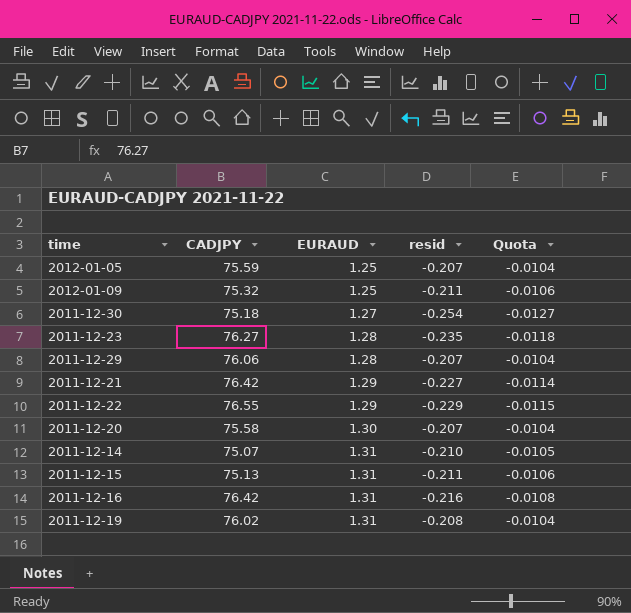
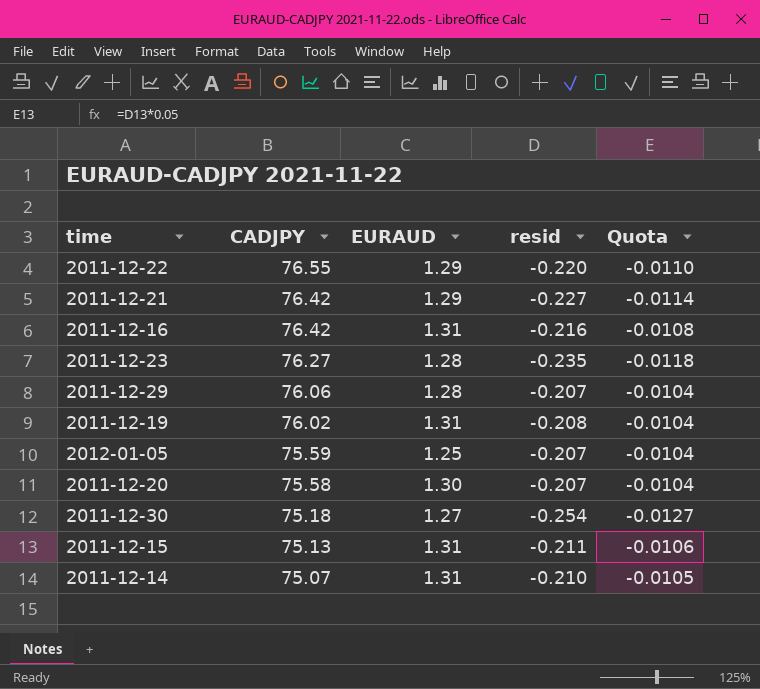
row order: EURAUD ascending -> CADJPY descending
row 2012-01-09: 75.32 | 1.25 | -0.211 | -0.0106 -> none
2011-12-22 | resid: -0.229 -> -0.220
2011-12-22 | Quota: -0.0115 -> -0.0110

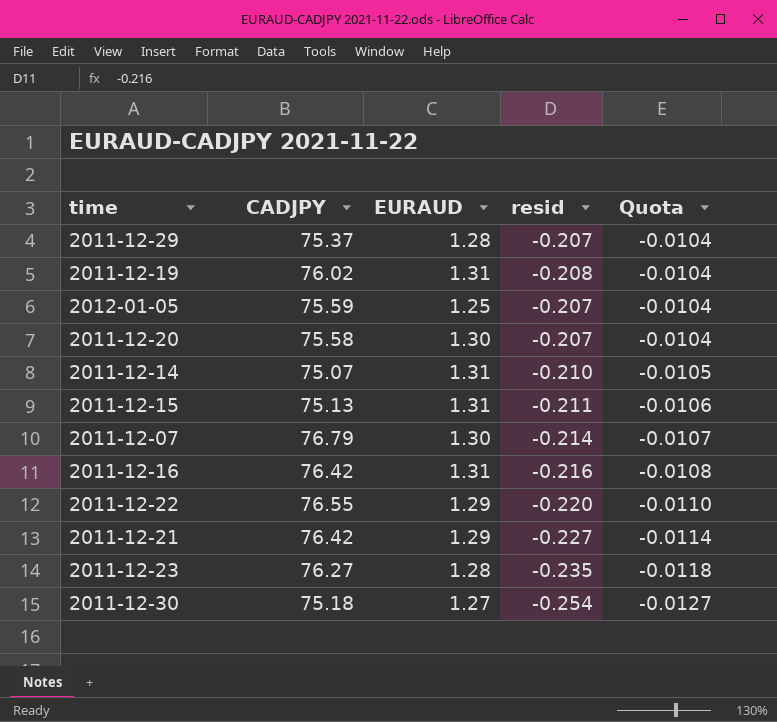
row order: CADJPY descending -> Quota descending
2011-12-29 | CADJPY: 76.06 -> 75.37
row 2011-12-07: none -> 76.79 | 1.30 | -0.214 | -0.0107

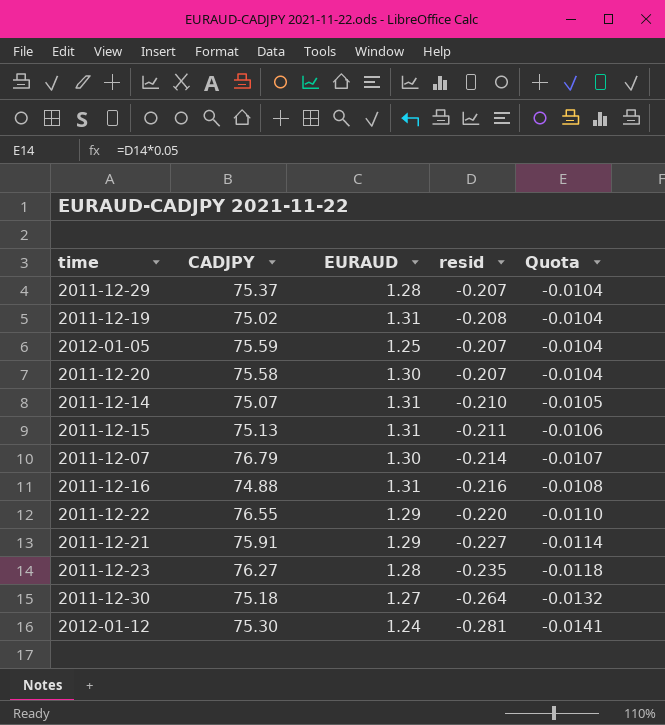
2011-12-19 | CADJPY: 76.02 -> 75.02
2011-12-16 | CADJPY: 76.42 -> 74.88
2011-12-21 | CADJPY: 76.42 -> 75.91
2011-12-30 | resid: -0.254 -> -0.264
2011-12-30 | Quota: -0.0127 -> -0.0132
row 2012-01-12: none -> 75.30 | 1.24 | -0.281 | -0.0141

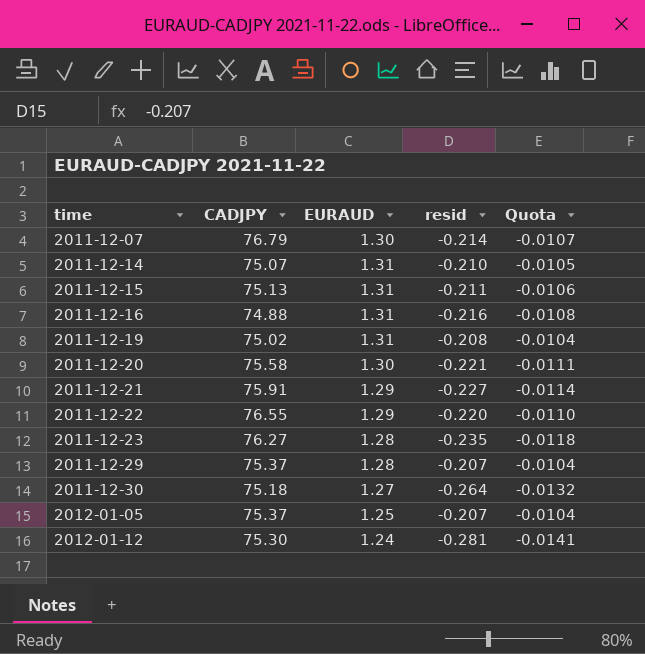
row order: Quota descending -> time ascending
2011-12-20 | resid: -0.207 -> -0.221
2011-12-20 | Quota: -0.0104 -> -0.0111
2012-01-05 | CADJPY: 75.59 -> 75.37

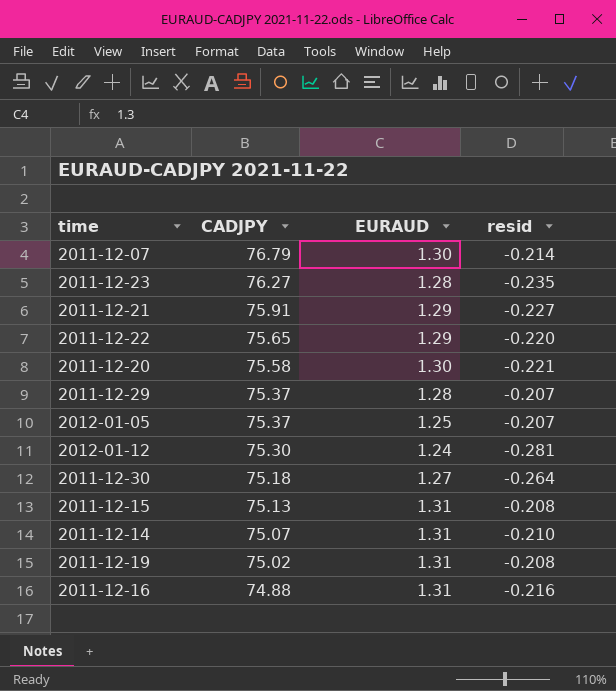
row order: time ascending -> CADJPY descending
column Quota | formula: [resid] * 0.05 -> none
2011-12-22 | CADJPY: 76.55 -> 75.65
2011-12-15 | resid: -0.211 -> -0.208

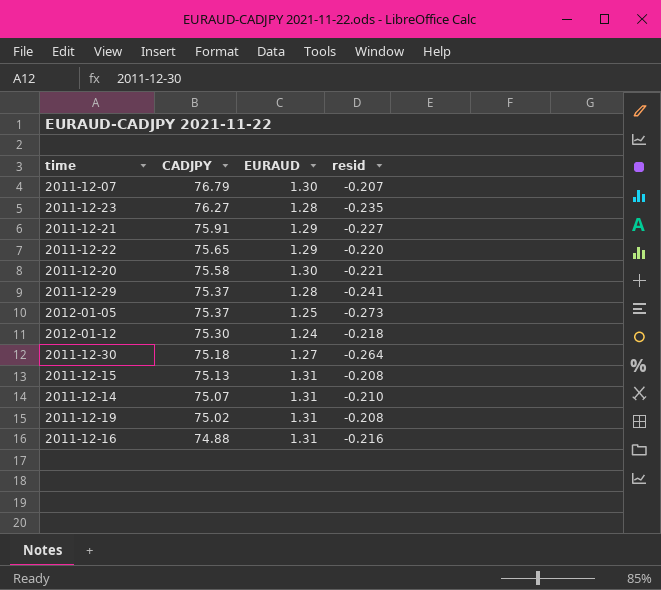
2011-12-07 | resid: -0.214 -> -0.207
2011-12-29 | resid: -0.207 -> -0.241
2012-01-05 | resid: -0.207 -> -0.273
2012-01-12 | resid: -0.281 -> -0.218

